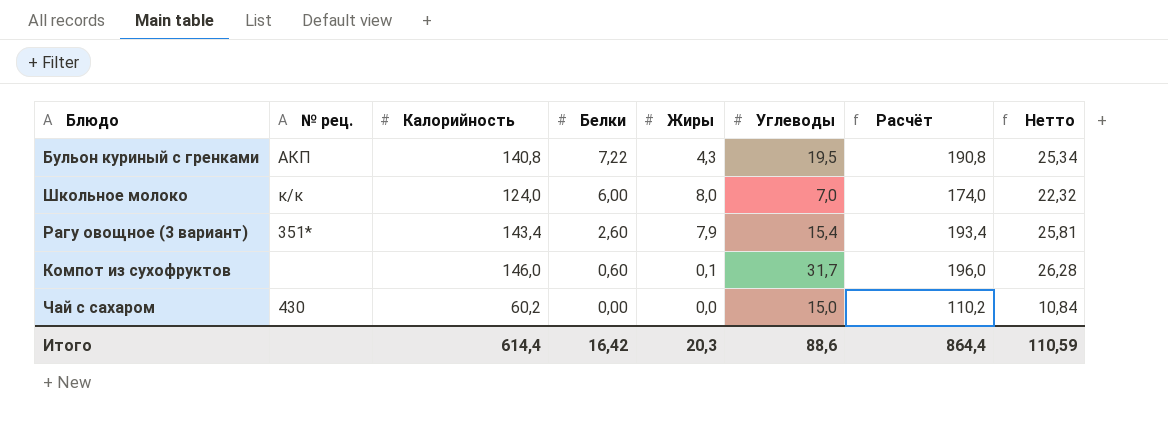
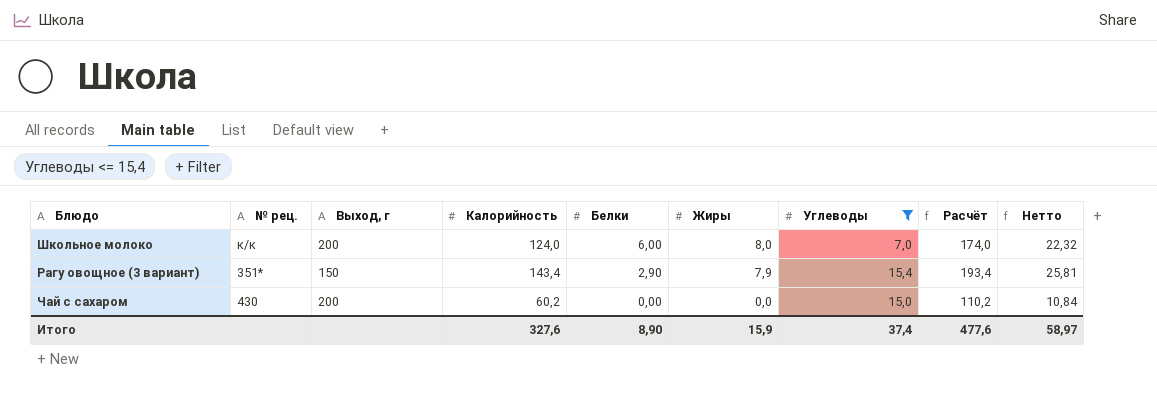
filter: none -> Углеводы <= 15,4
column Выход, г | position: none -> 3
Рагу овощное (3 вариант) | Белки: 2,60 -> 2,90
Итого | Калорийность: 614,4 -> 327,6
Итого | Белки: 16,42 -> 8,90
Итого | Жиры: 20,3 -> 15,9
Итого | Углеводы: 88,6 -> 37,4
Итого | Расчёт: 864,4 -> 477,6
Итого | Нетто: 110,59 -> 58,97

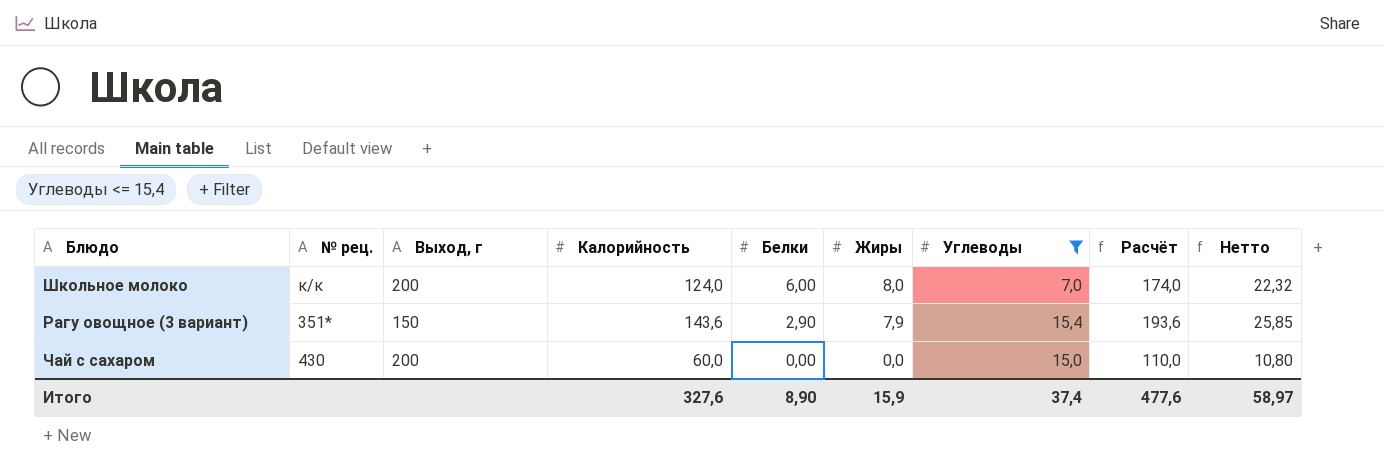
Рагу овощное (3 вариант) | Калорийность: 143,4 -> 143,6
Рагу овощное (3 вариант) | Расчёт: 193,4 -> 193,6
Рагу овощное (3 вариант) | Нетто: 25,81 -> 25,85
Чай с сахаром | Калорийность: 60,2 -> 60,0
Чай с сахаром | Расчёт: 110,2 -> 110,0
Чай с сахаром | Нетто: 10,84 -> 10,80

